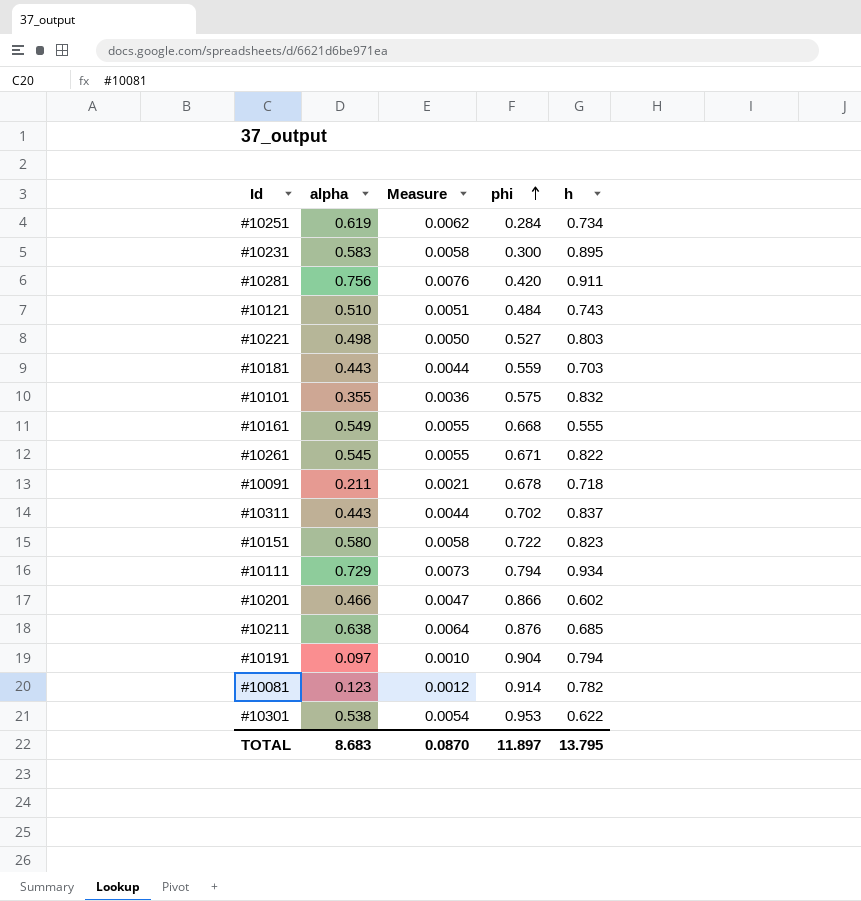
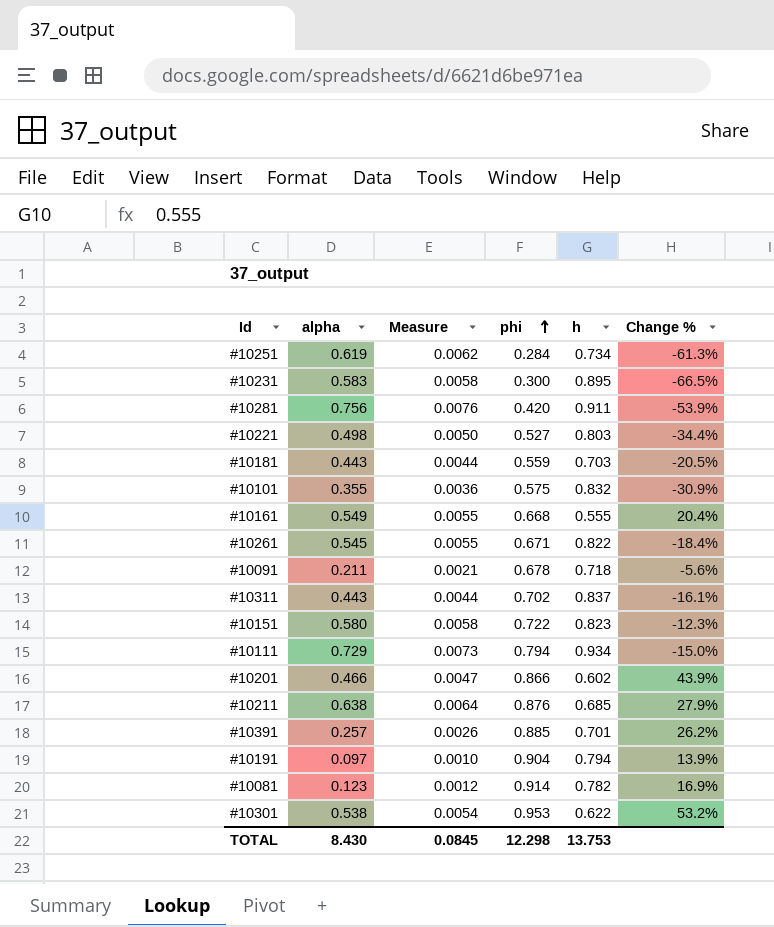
column Change % | formula: none -> ([phi] - [h]) / [h]
row #10121: 0.510 | 0.0051 | 0.484 | 0.743 -> none
row #10391: none -> 0.257 | 0.0026 | 0.885 | 0.701 | 26.2%
TOTAL | alpha: 8.683 -> 8.430
TOTAL | Measure: 0.0870 -> 0.0845
TOTAL | phi: 11.897 -> 12.298
TOTAL | h: 13.795 -> 13.753

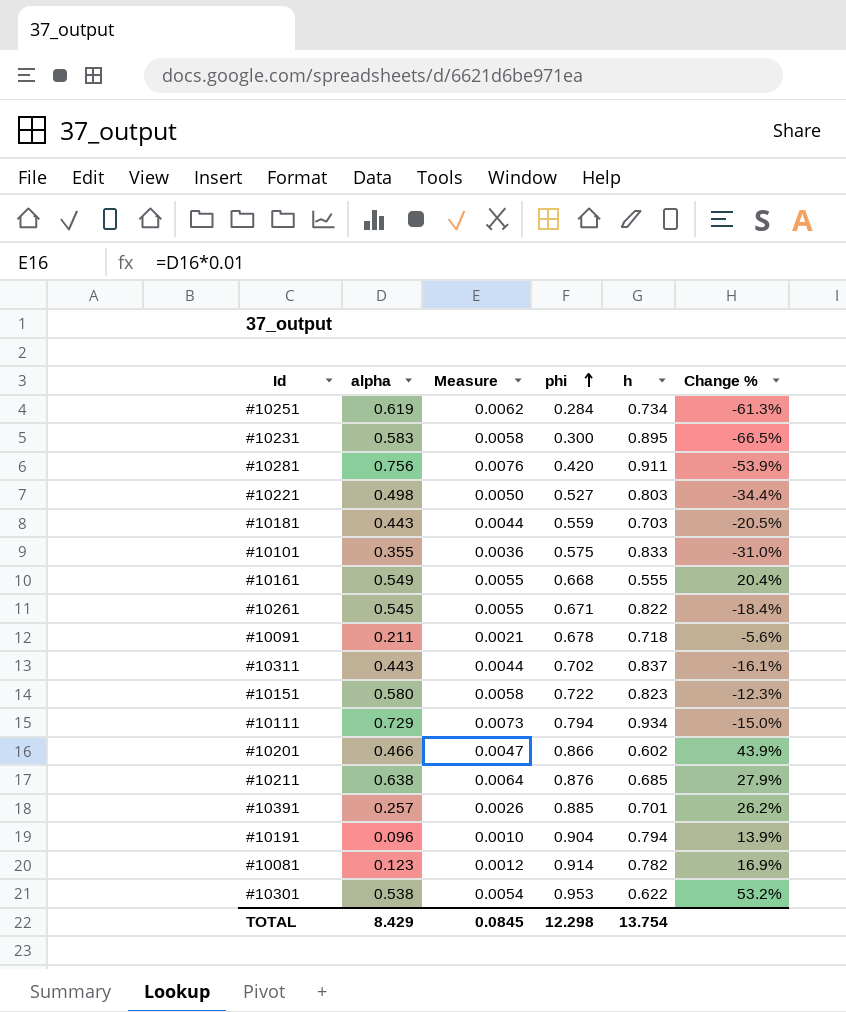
#10101 | h: 0.832 -> 0.833
#10101 | Change %: -30.9% -> -31.0%
#10191 | alpha: 0.097 -> 0.096
TOTAL | alpha: 8.430 -> 8.429
TOTAL | h: 13.753 -> 13.754

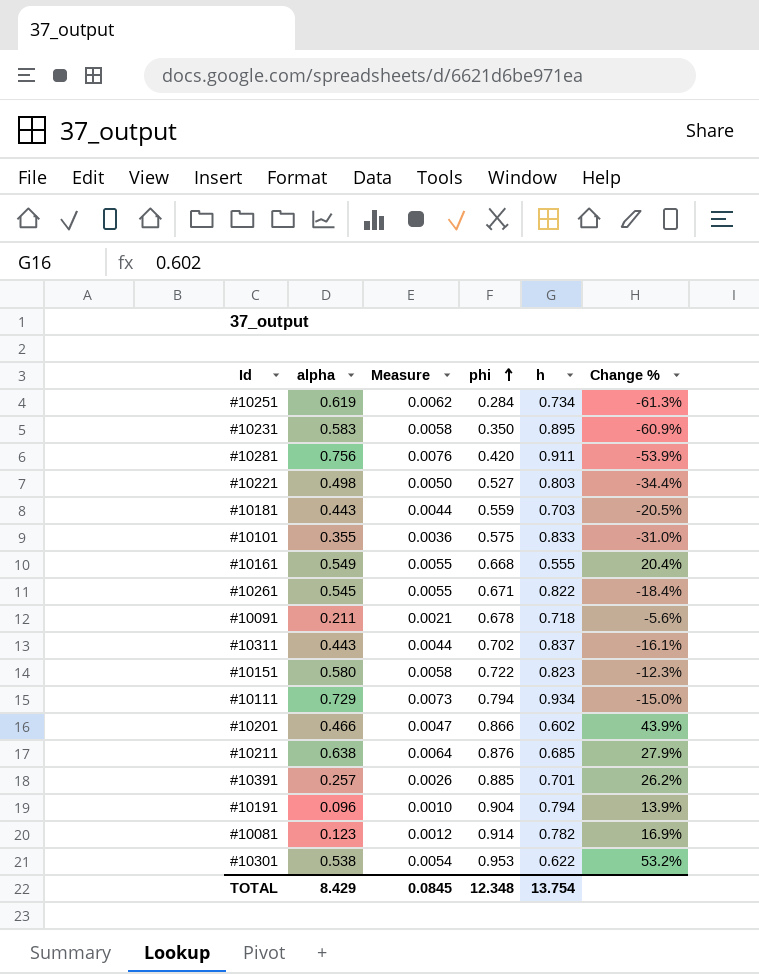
#10231 | phi: 0.300 -> 0.350
#10231 | Change %: -66.5% -> -60.9%
TOTAL | phi: 12.298 -> 12.348

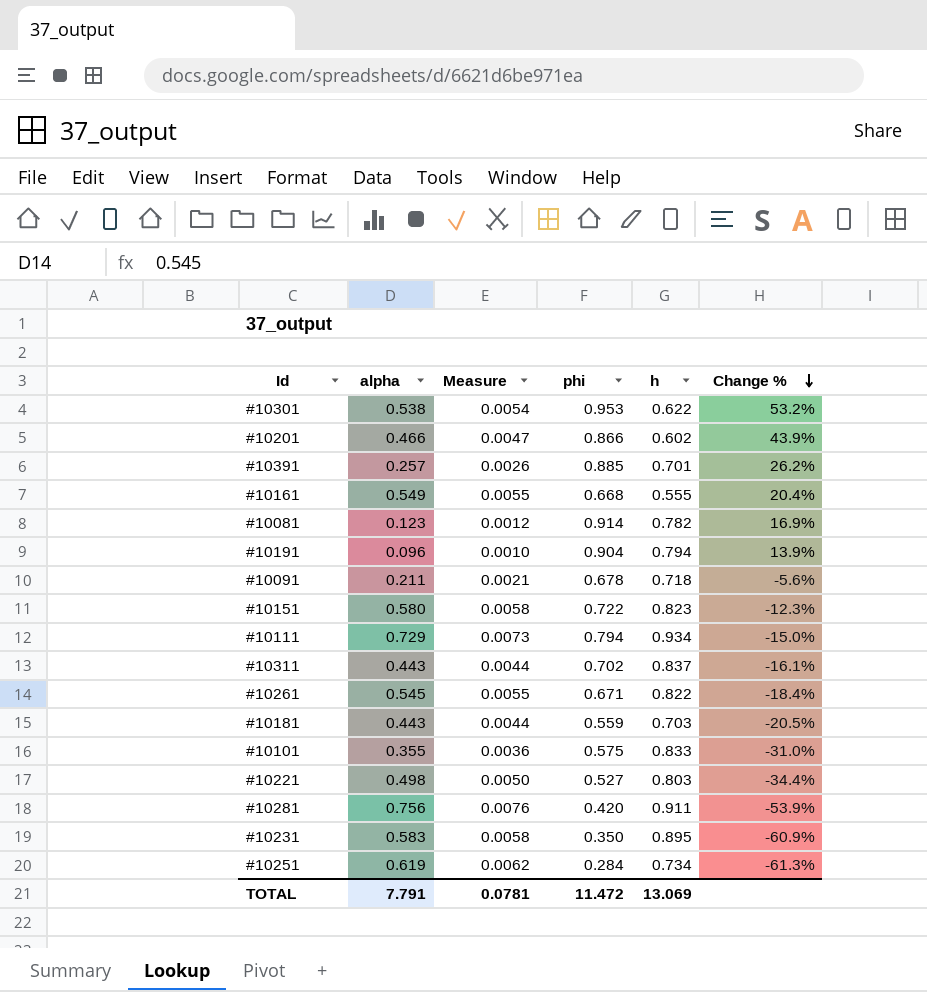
row order: phi ascending -> Change % descending
row #10211: 0.638 | 0.0064 | 0.876 | 0.685 | 27.9% -> none
TOTAL | alpha: 8.429 -> 7.791
TOTAL | Measure: 0.0845 -> 0.0781
TOTAL | phi: 12.348 -> 11.472
TOTAL | h: 13.754 -> 13.069

